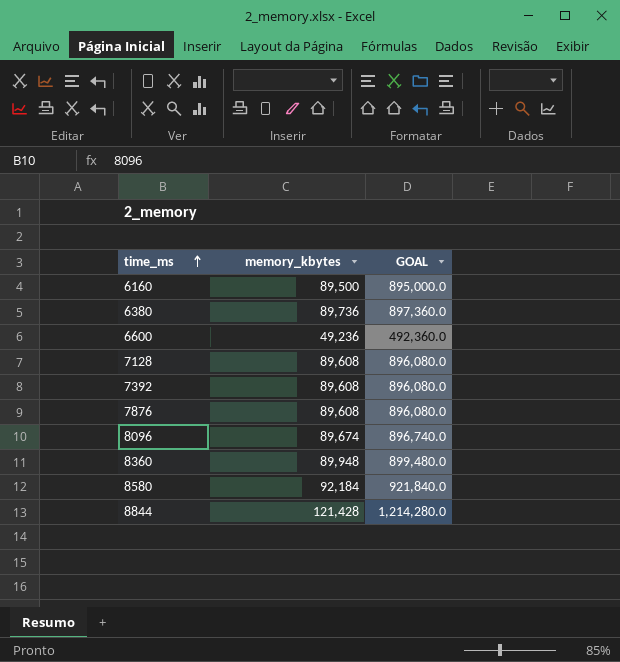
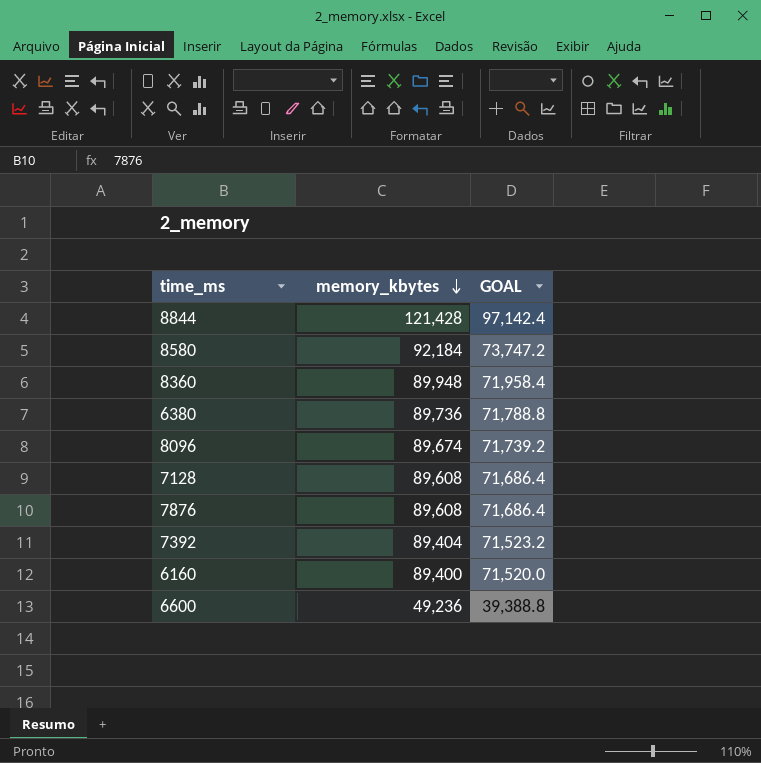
row order: time_ms ascending -> memory_kbytes descending
column GOAL | formula: [memory_kbytes] * 10 -> [memory_kbytes] * 0.8
7392 | memory_kbytes: 89,608 -> 89,404
6160 | memory_kbytes: 89,500 -> 89,400

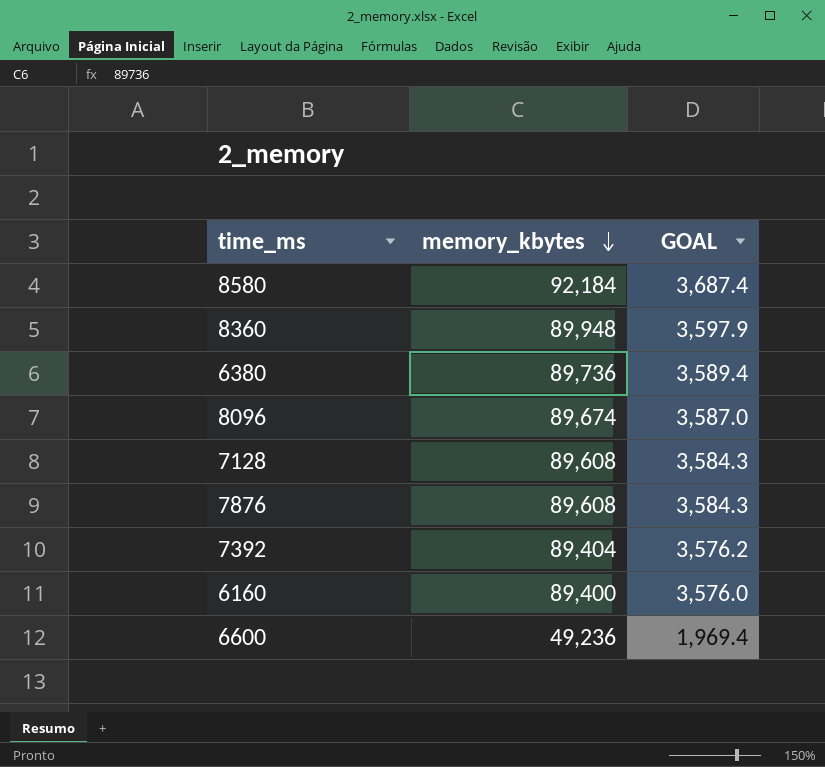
column GOAL | formula: [memory_kbytes] * 0.8 -> [memory_kbytes] * 0.04
row 8844: 121,428 | 97,142.4 -> none

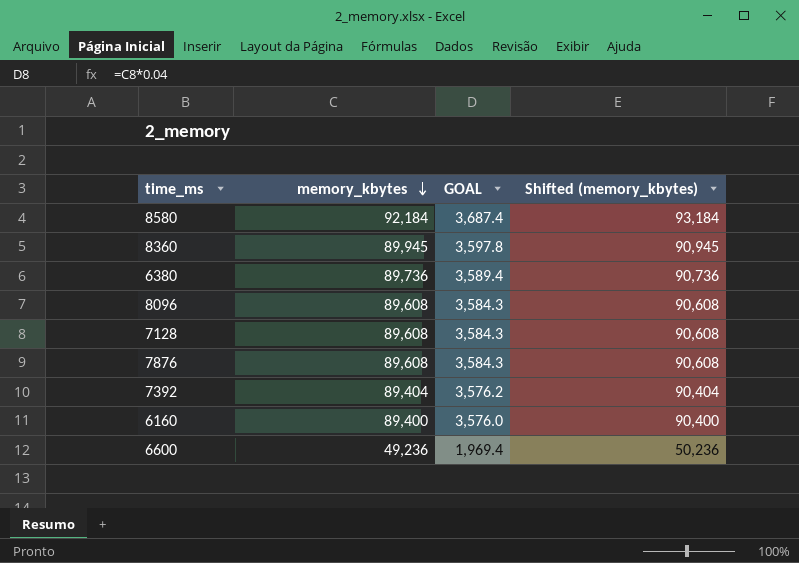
column Shifted (memory_kbytes) | formula: none -> [memory_kbytes] + 1000
8360 | memory_kbytes: 89,948 -> 89,945
8360 | GOAL: 3,597.9 -> 3,597.8
8096 | memory_kbytes: 89,674 -> 89,608
8096 | GOAL: 3,587.0 -> 3,584.3

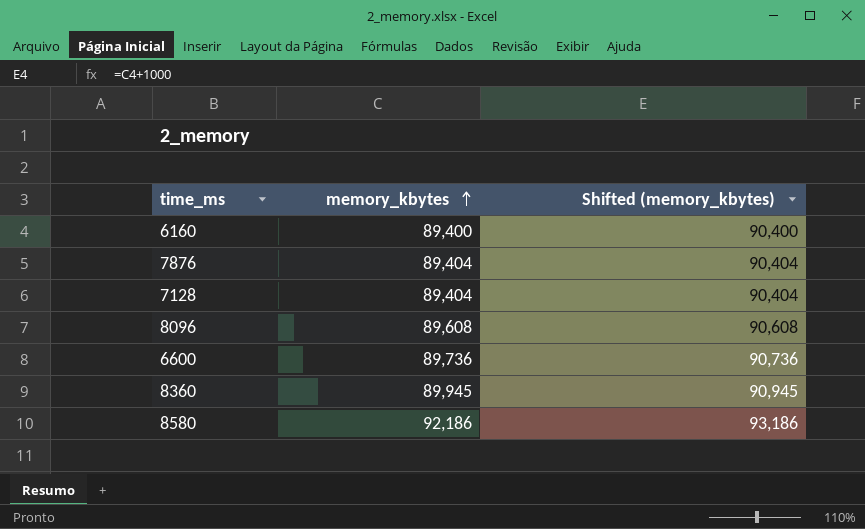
row order: memory_kbytes descending -> memory_kbytes ascending
column GOAL | formula: [memory_kbytes] * 0.04 -> none
row 6380: 89,736 | 3,589.4 | 90,736 -> none
row 7392: 89,404 | 3,576.2 | 90,404 -> none
7876 | memory_kbytes: 89,608 -> 89,404
7876 | Shifted (memory_kbytes): 90,608 -> 90,404
7128 | memory_kbytes: 89,608 -> 89,404
7128 | Shifted (memory_kbytes): 90,608 -> 90,404
6600 | memory_kbytes: 49,236 -> 89,736
6600 | Shifted (memory_kbytes): 50,236 -> 90,736
8580 | memory_kbytes: 92,184 -> 92,186
8580 | Shifted (memory_kbytes): 93,184 -> 93,186

